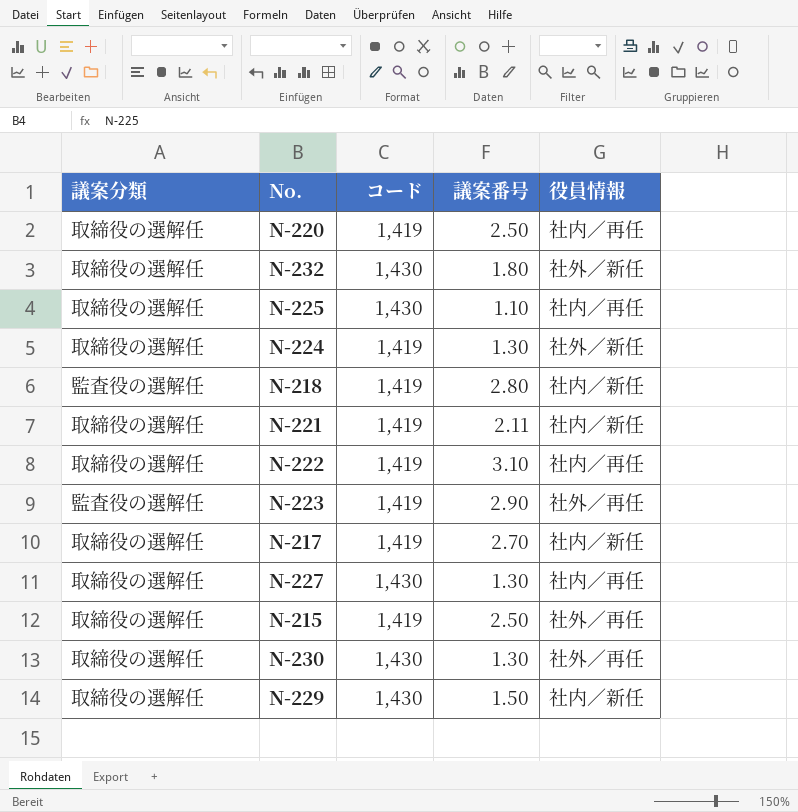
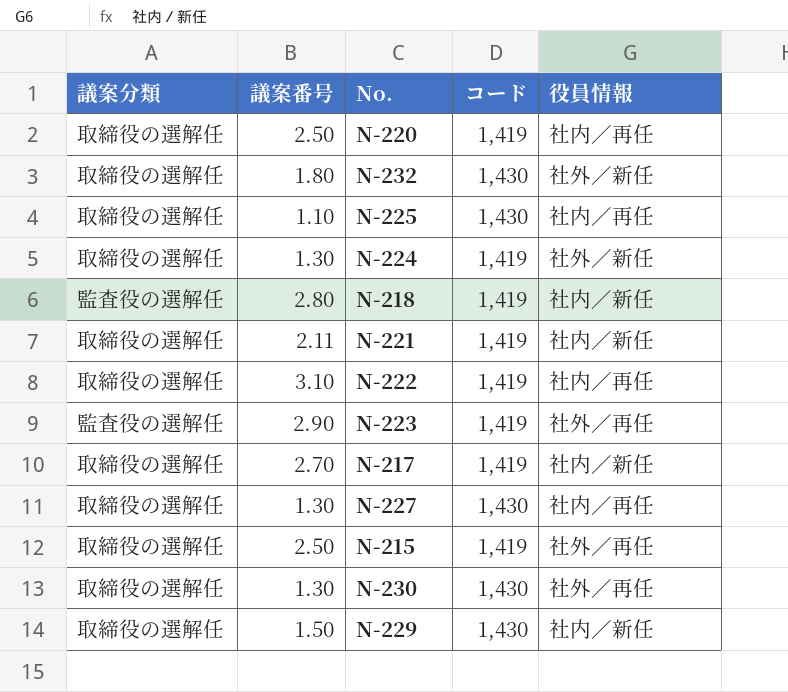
column 議案番号 | position: 4 -> 2

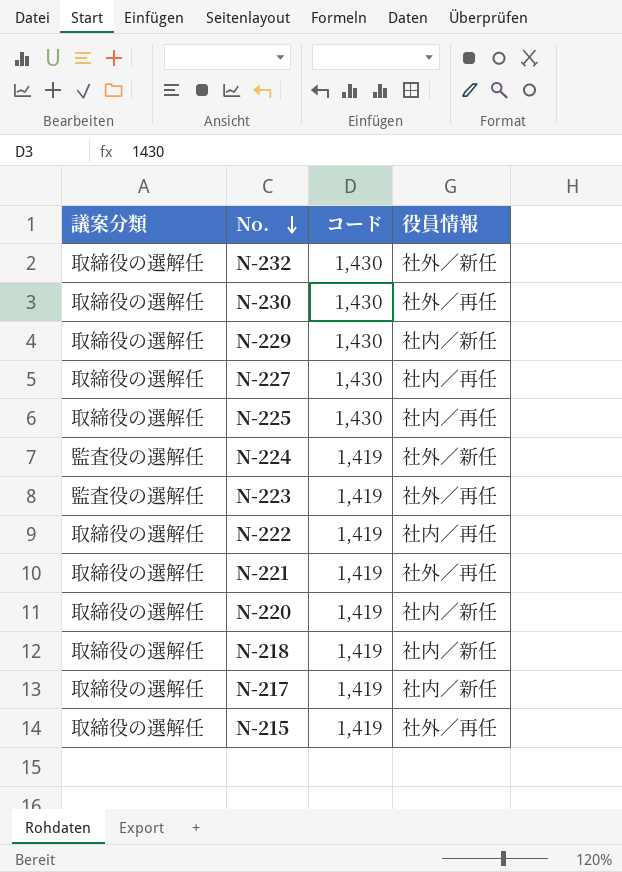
row order: none -> No. descending
column 議案番号 | position: 2 -> none
N-224 | 議案分類: 取締役の選解任 -> 監査役の選解任
N-221 | 役員情報: 社内／新任 -> 社外／再任
N-220 | 役員情報: 社内／再任 -> 社内／新任
N-218 | 議案分類: 監査役の選解任 -> 取締役の選解任

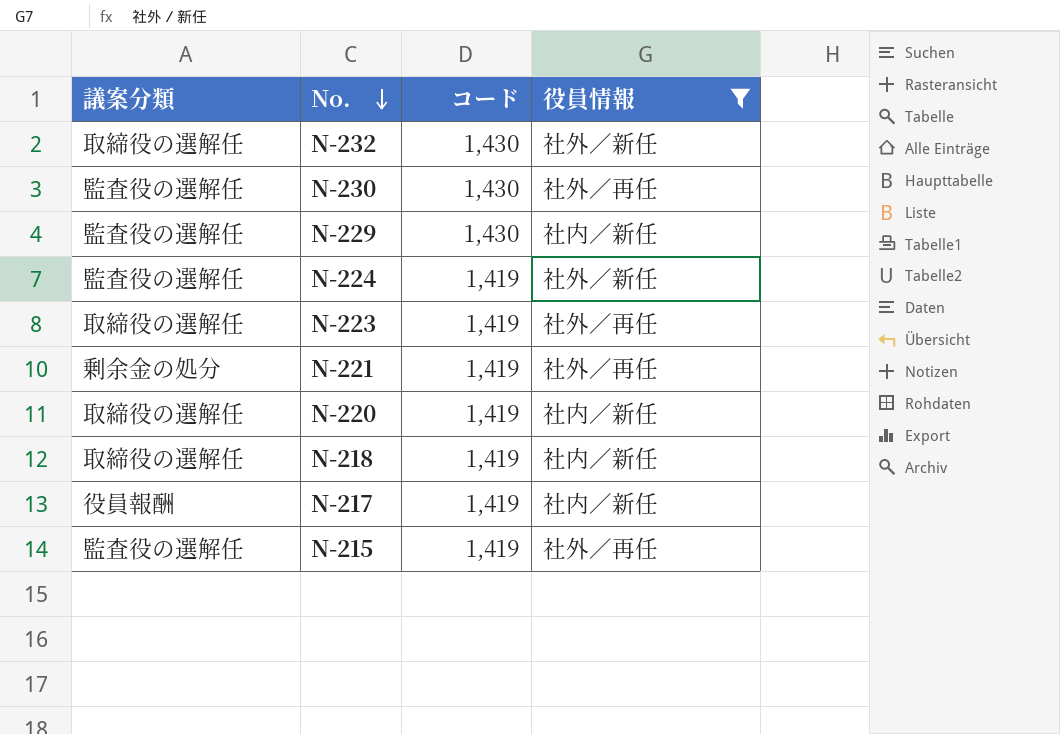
filter: none -> 役員情報 != 社内／再任
N-230 | 議案分類: 取締役の選解任 -> 監査役の選解任
N-229 | 議案分類: 取締役の選解任 -> 監査役の選解任
N-223 | 議案分類: 監査役の選解任 -> 取締役の選解任
N-221 | 議案分類: 取締役の選解任 -> 剰余金の処分
N-217 | 議案分類: 取締役の選解任 -> 役員報酬
N-215 | 議案分類: 取締役の選解任 -> 監査役の選解任

